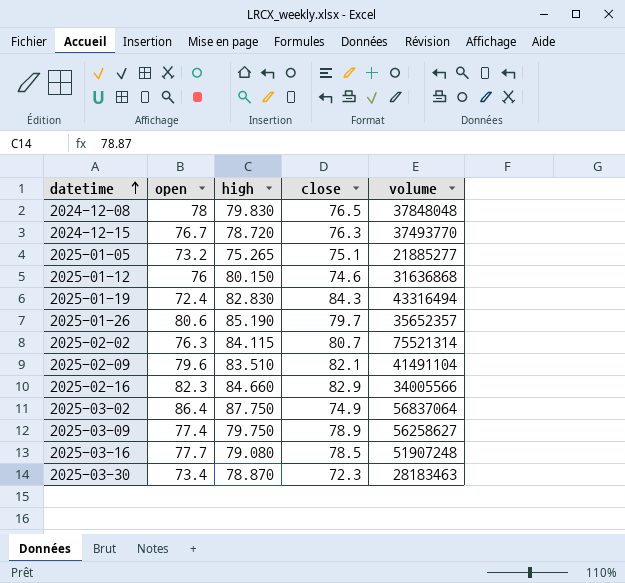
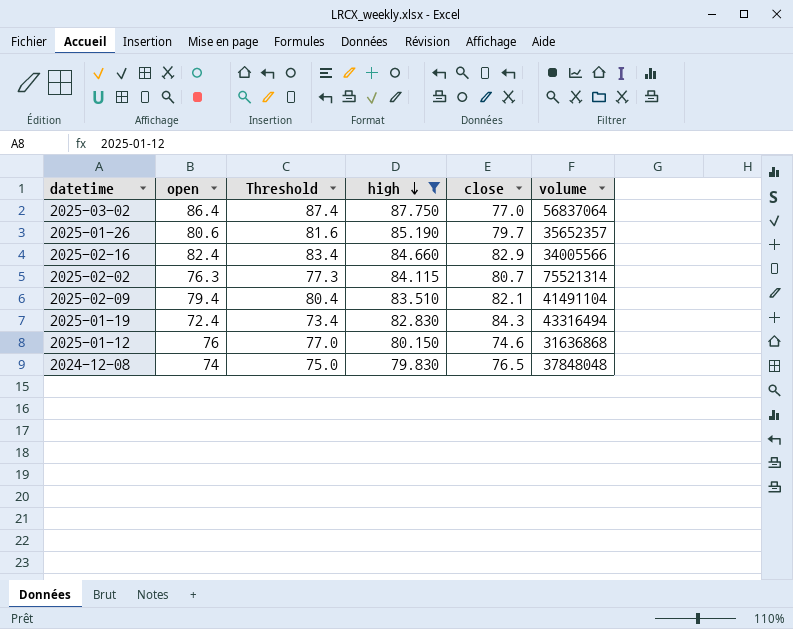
filter: none -> high >= 79.830
row order: datetime ascending -> high descending
column Threshold | formula: none -> [open] + 1
2025-03-02 | close: 74.9 -> 77.0
2025-02-16 | open: 82.3 -> 82.4
2025-02-09 | open: 79.6 -> 79.4
2024-12-08 | open: 78 -> 74

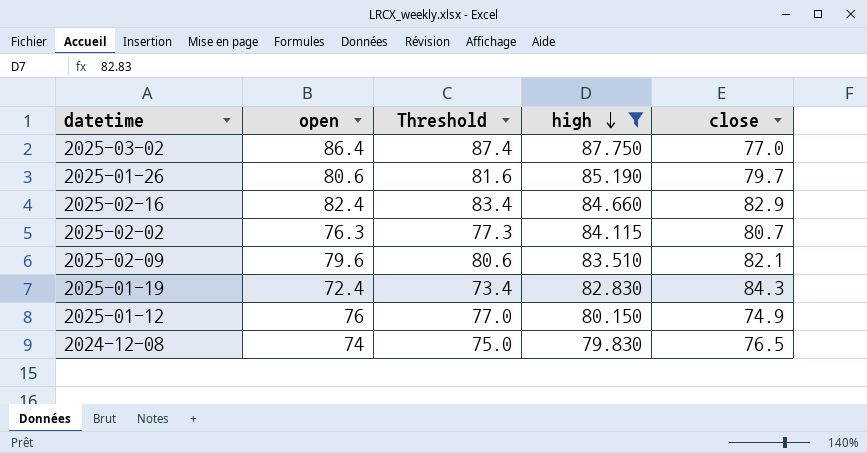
column volume | position: 6 -> none
2025-02-09 | open: 79.4 -> 79.6
2025-02-09 | Threshold: 80.4 -> 80.6
2025-01-12 | close: 74.6 -> 74.9

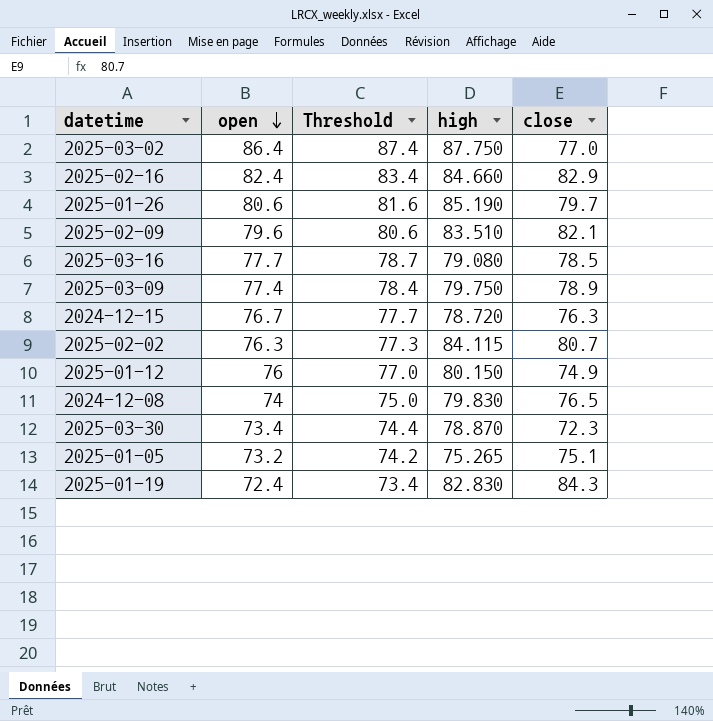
filter: high >= 79.830 -> none
row order: high descending -> open descending

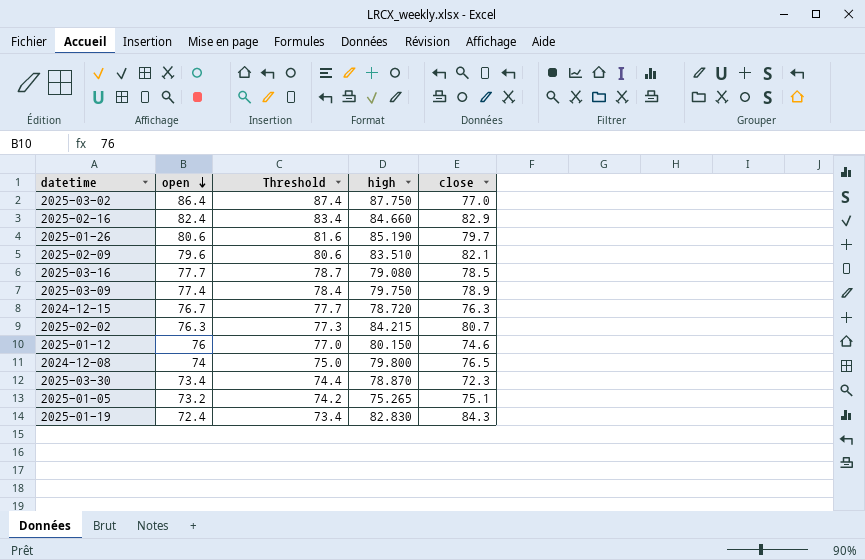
2025-02-02 | high: 84.115 -> 84.215
2025-01-12 | close: 74.9 -> 74.6
2024-12-08 | high: 79.830 -> 79.800

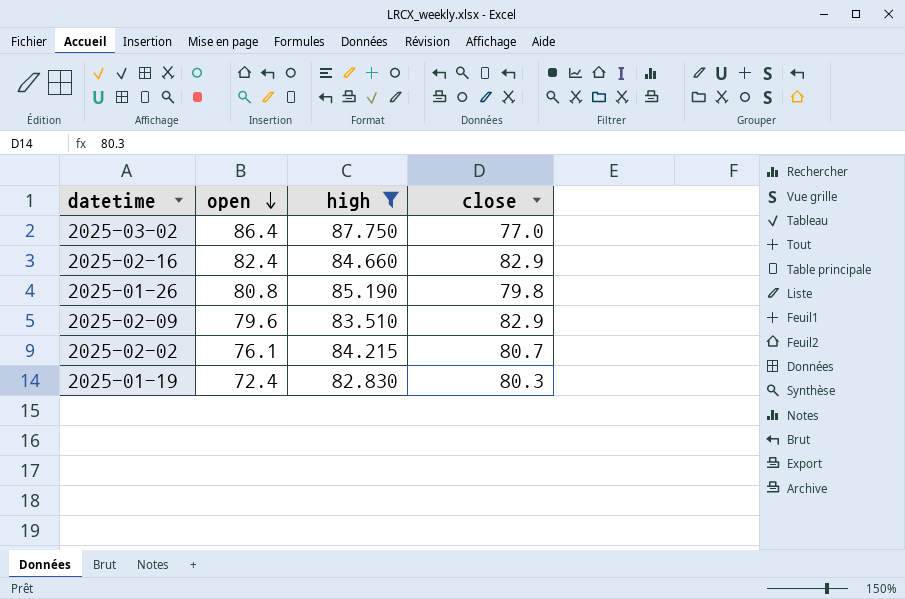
filter: none -> high >= 82.830
column Threshold | formula: [open] + 1 -> none
2025-01-26 | open: 80.6 -> 80.8
2025-01-26 | close: 79.7 -> 79.8
2025-02-09 | close: 82.1 -> 82.9
2025-02-02 | open: 76.3 -> 76.1
2025-01-19 | close: 84.3 -> 80.3

